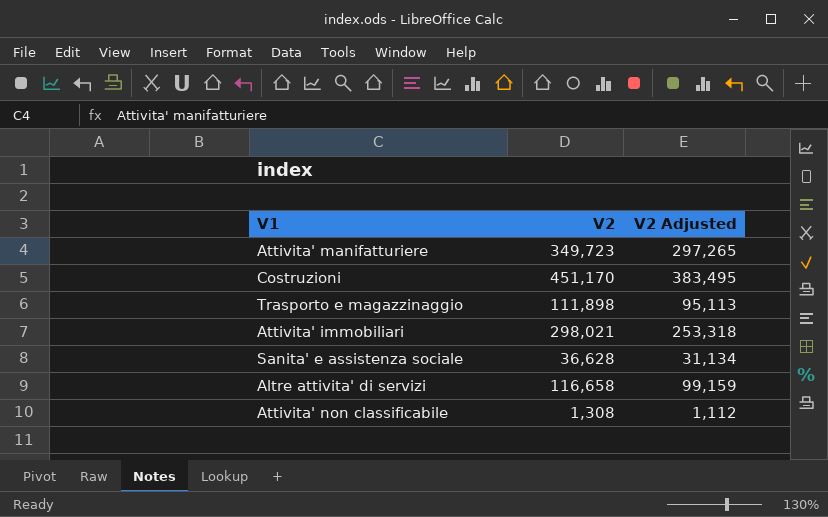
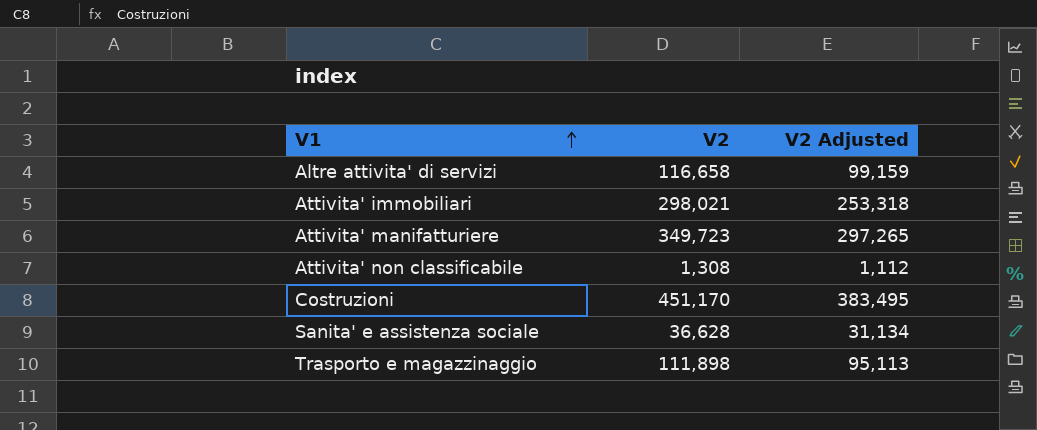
row order: none -> V1 ascending

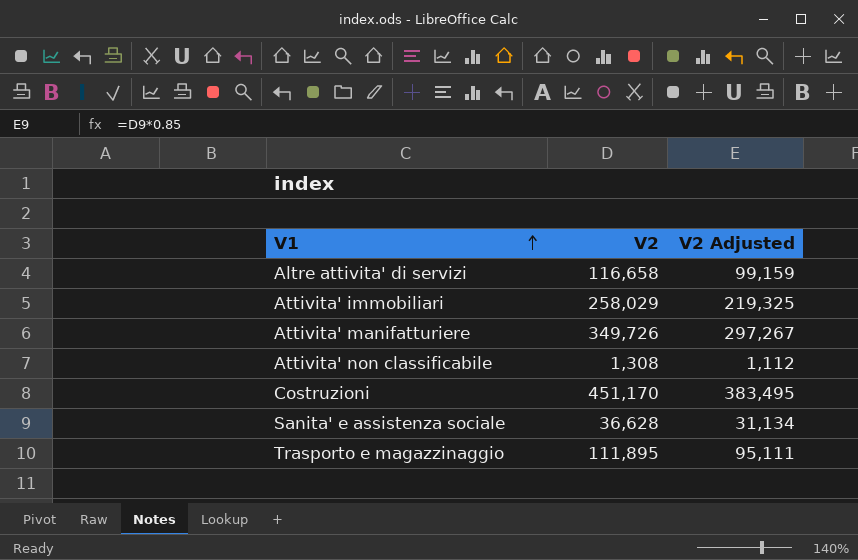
Attivita' immobiliari | V2: 298,021 -> 258,029
Attivita' immobiliari | V2 Adjusted: 253,318 -> 219,325
Attivita' manifatturiere | V2: 349,723 -> 349,726
Attivita' manifatturiere | V2 Adjusted: 297,265 -> 297,267
Trasporto e magazzinaggio | V2: 111,898 -> 111,895
Trasporto e magazzinaggio | V2 Adjusted: 95,113 -> 95,111

